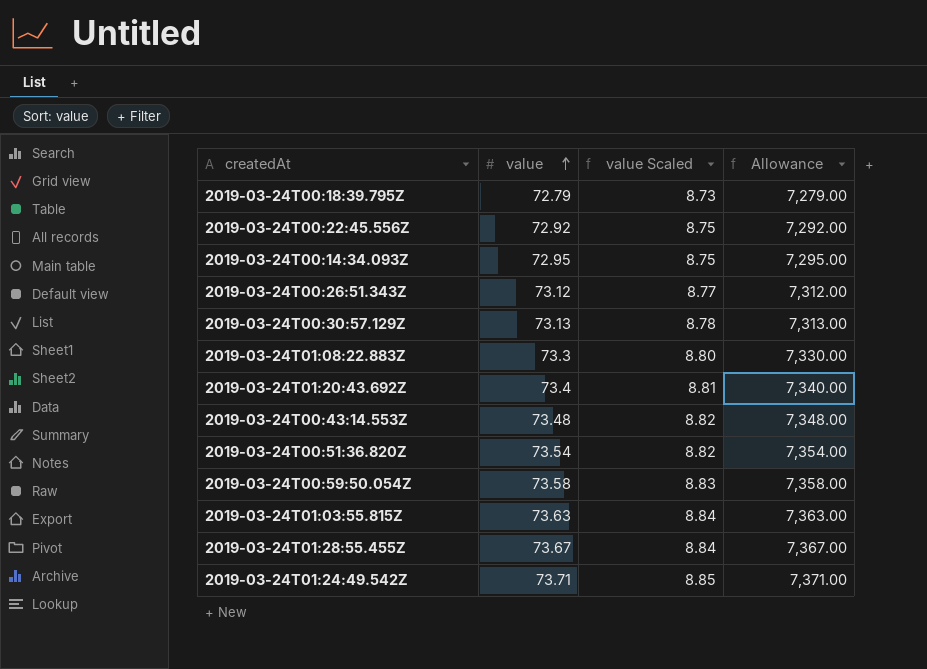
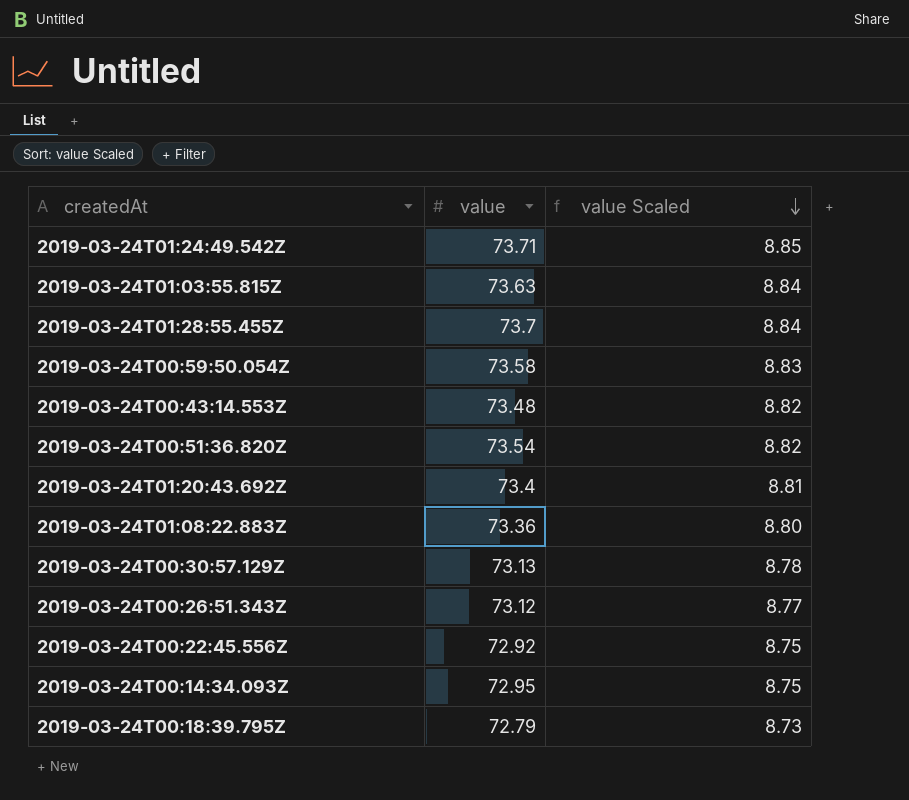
row order: value ascending -> value Scaled descending
column Allowance | formula: [value] * 100 -> none
2019-03-24T01:28:55.455Z | value: 73.67 -> 73.7
2019-03-24T01:08:22.883Z | value: 73.3 -> 73.36

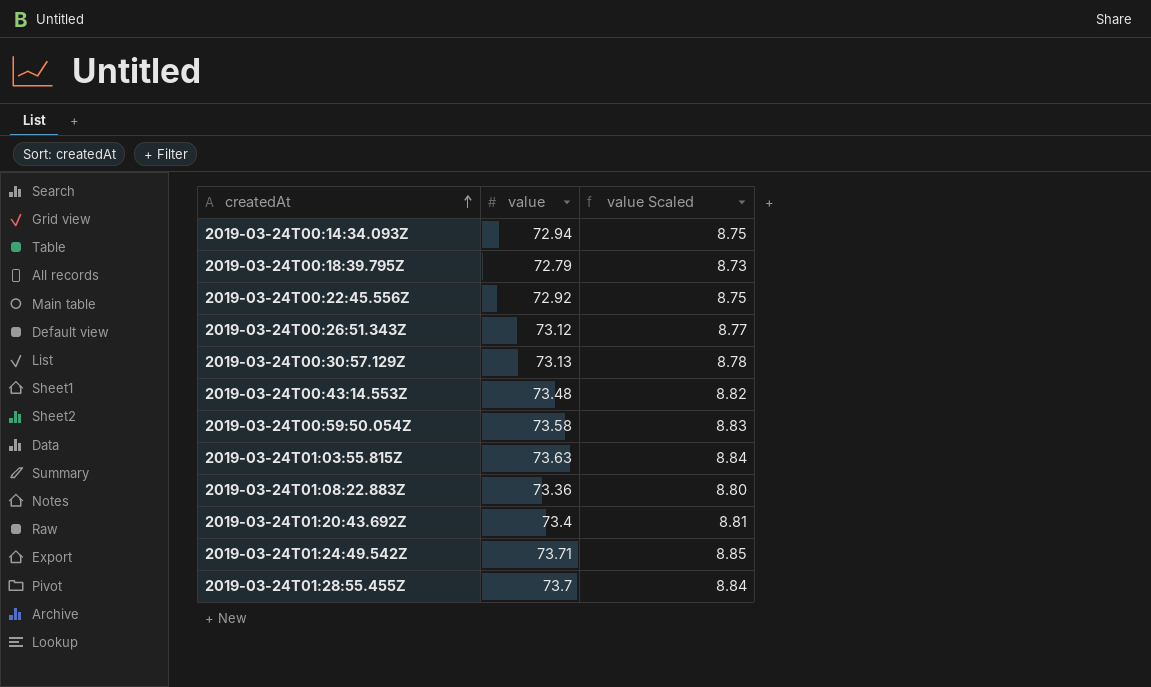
row order: value Scaled descending -> createdAt ascending
row 2019-03-24T00:51:36.820Z: 73.54 | 8.82 -> none
2019-03-24T00:14:34.093Z | value: 72.95 -> 72.94

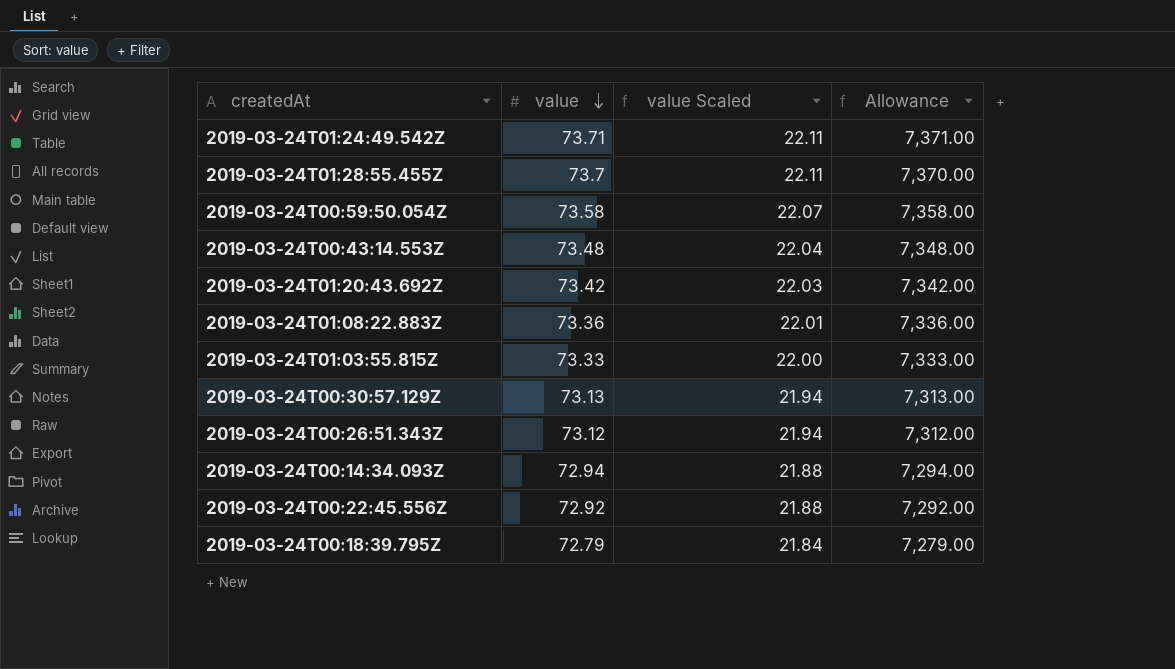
row order: createdAt ascending -> value descending
column value Scaled | formula: [value] * 0.12 -> [value] * 0.3
column Allowance | formula: none -> [value] * 100
2019-03-24T01:20:43.692Z | value: 73.4 -> 73.42
2019-03-24T01:03:55.815Z | value: 73.63 -> 73.33

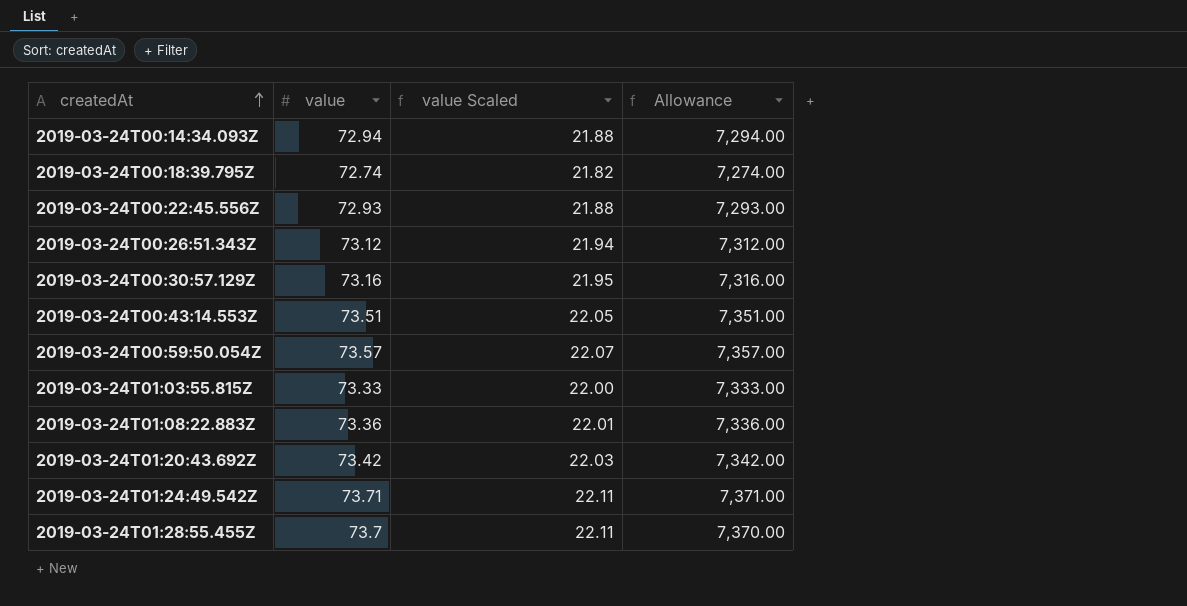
row order: value descending -> createdAt ascending
2019-03-24T00:18:39.795Z | value: 72.79 -> 72.74
2019-03-24T00:18:39.795Z | value Scaled: 21.84 -> 21.82
2019-03-24T00:18:39.795Z | Allowance: 7,279.00 -> 7,274.00
2019-03-24T00:22:45.556Z | value: 72.92 -> 72.93
2019-03-24T00:22:45.556Z | Allowance: 7,292.00 -> 7,293.00
2019-03-24T00:30:57.129Z | value: 73.13 -> 73.16
2019-03-24T00:30:57.129Z | value Scaled: 21.94 -> 21.95
2019-03-24T00:30:57.129Z | Allowance: 7,313.00 -> 7,316.00
2019-03-24T00:43:14.553Z | value: 73.48 -> 73.51
2019-03-24T00:43:14.553Z | value Scaled: 22.04 -> 22.05
2019-03-24T00:43:14.553Z | Allowance: 7,348.00 -> 7,351.00
2019-03-24T00:59:50.054Z | value: 73.58 -> 73.57
2019-03-24T00:59:50.054Z | Allowance: 7,358.00 -> 7,357.00

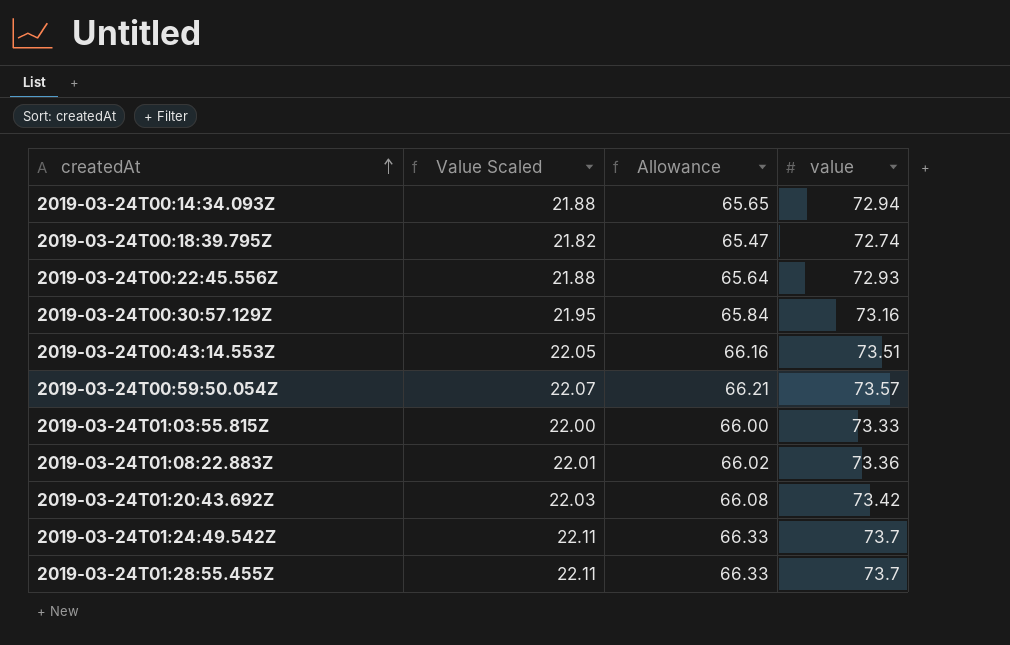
column name: value Scaled -> Value Scaled
column Allowance | formula: [value] * 100 -> [value] * 0.9
column value | position: 2 -> 4
row 2019-03-24T00:26:51.343Z: 73.12 | 21.94 | 7,312.00 -> none
2019-03-24T01:24:49.542Z | value: 73.71 -> 73.7

